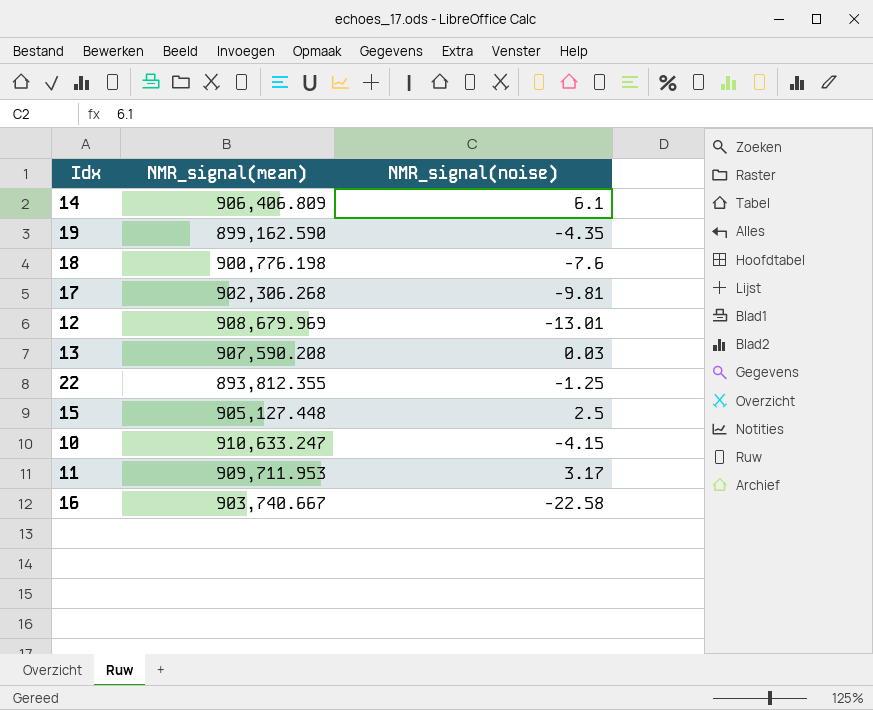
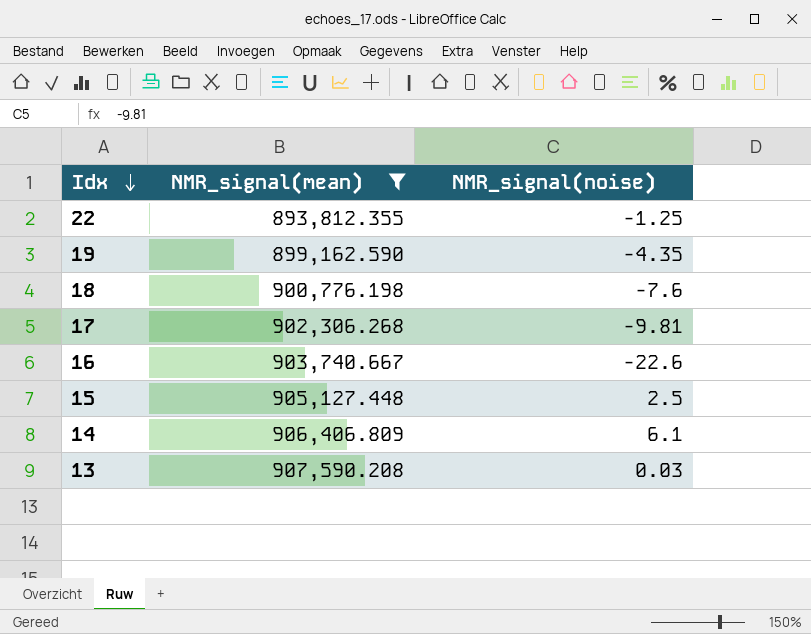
filter: none -> NMR_signal(mean) <= 907,590.208
row order: none -> Idx descending
16 | NMR_signal(noise): -22.58 -> -22.6

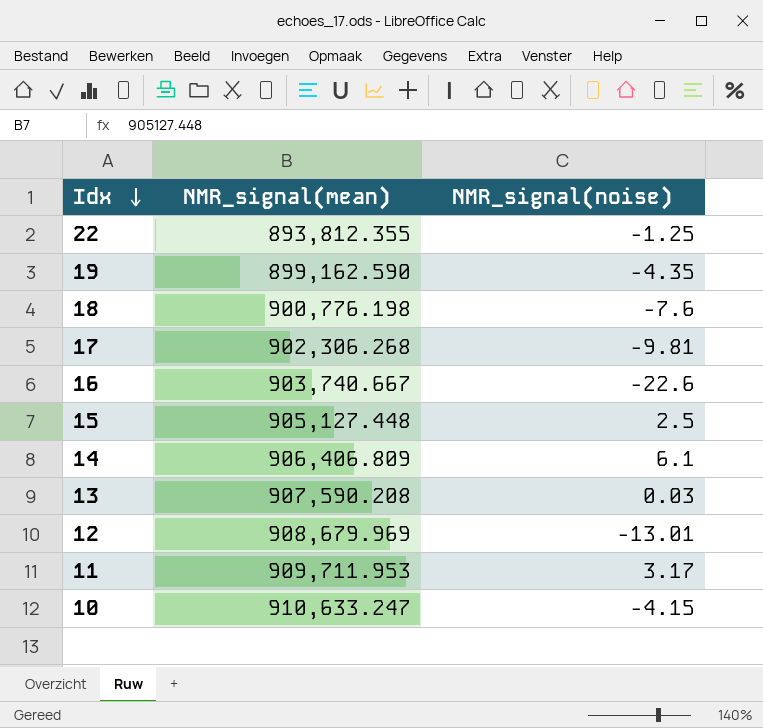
filter: NMR_signal(mean) <= 907,590.208 -> none

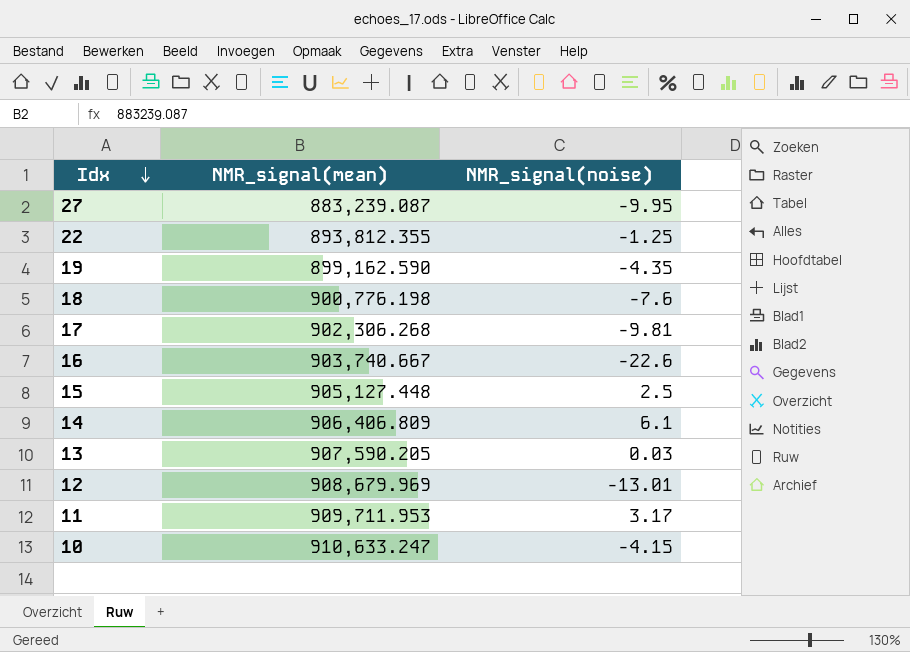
row 27: none -> 883,239.087 | -9.95
13 | NMR_signal(mean): 907,590.208 -> 907,590.205

